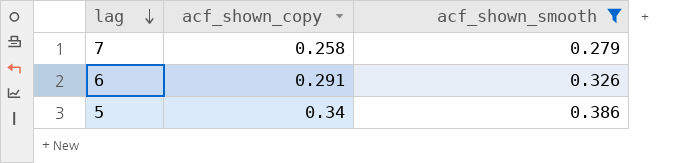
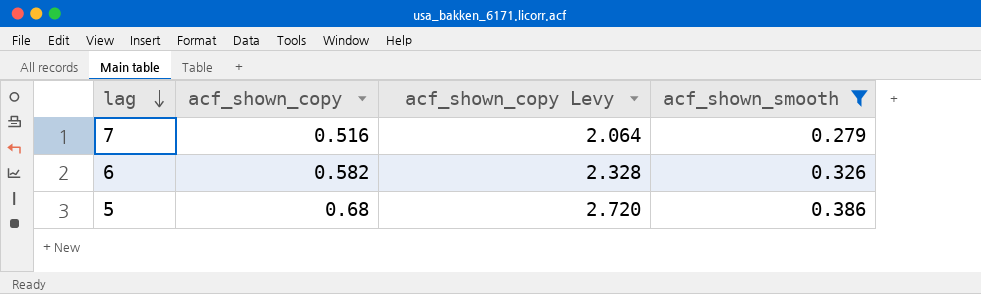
column acf_shown_copy Levy | formula: none -> [acf_shown_copy] * 4
7 | acf_shown_copy: 0.258 -> 0.516
6 | acf_shown_copy: 0.291 -> 0.582
5 | acf_shown_copy: 0.34 -> 0.68

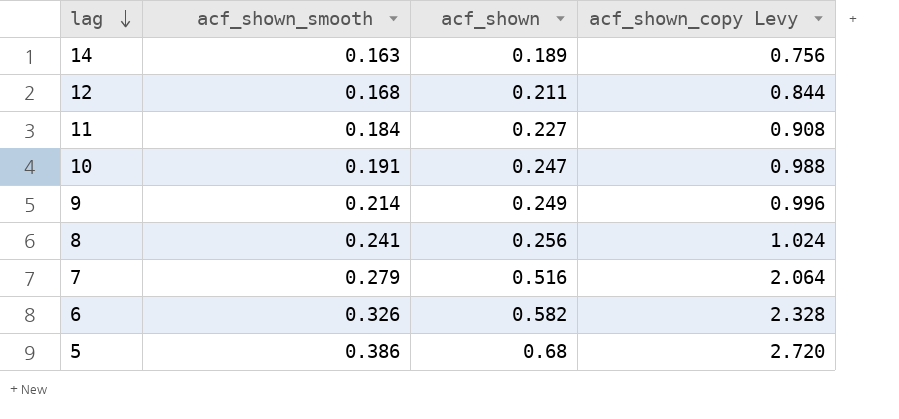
filter: acf_shown_smooth >= 0.279 -> none
column acf_shown_smooth | position: 4 -> 2
column name: acf_shown_copy -> acf_shown

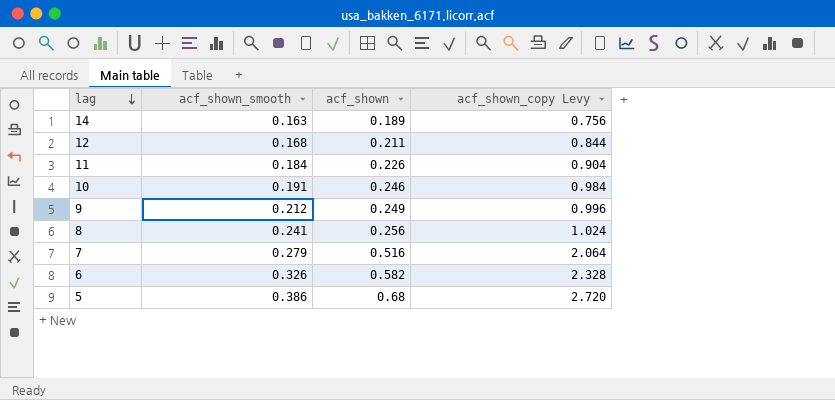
11 | acf_shown: 0.227 -> 0.226
11 | acf_shown_copy Levy: 0.908 -> 0.904
10 | acf_shown: 0.247 -> 0.246
10 | acf_shown_copy Levy: 0.988 -> 0.984
9 | acf_shown_smooth: 0.214 -> 0.212

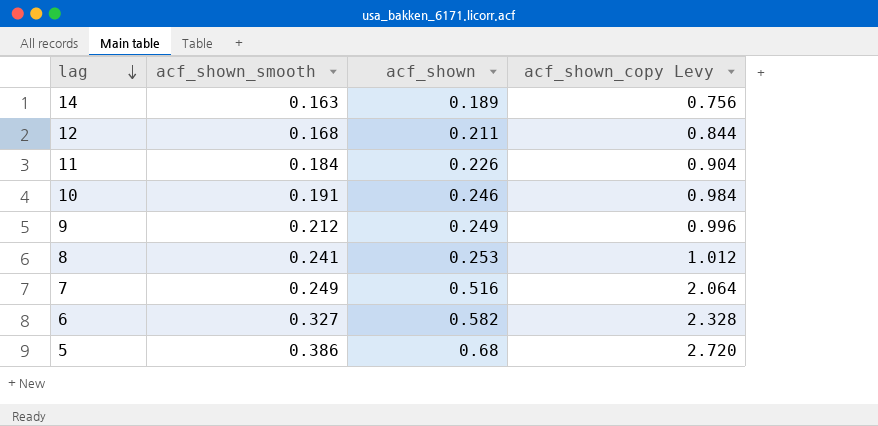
8 | acf_shown: 0.256 -> 0.253
8 | acf_shown_copy Levy: 1.024 -> 1.012
7 | acf_shown_smooth: 0.279 -> 0.249
6 | acf_shown_smooth: 0.326 -> 0.327

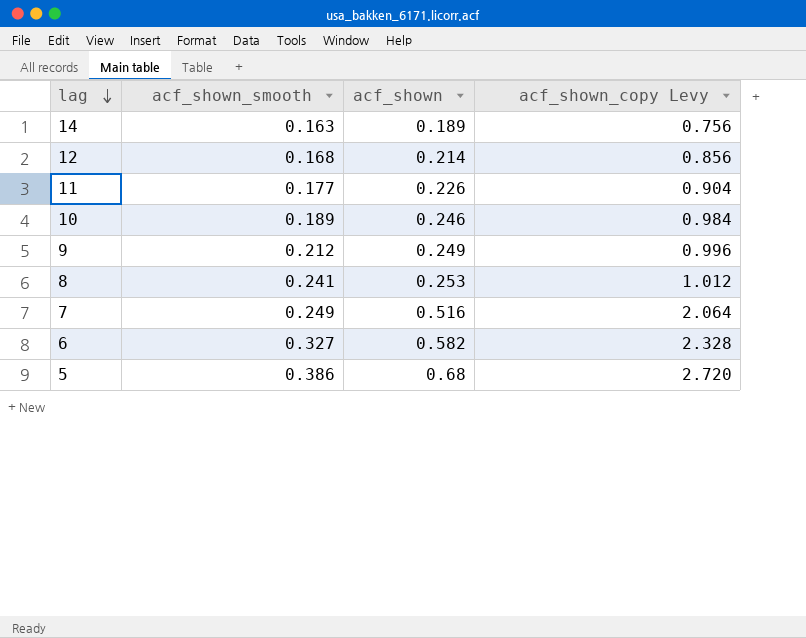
12 | acf_shown: 0.211 -> 0.214
12 | acf_shown_copy Levy: 0.844 -> 0.856
11 | acf_shown_smooth: 0.184 -> 0.177
10 | acf_shown_smooth: 0.191 -> 0.189

